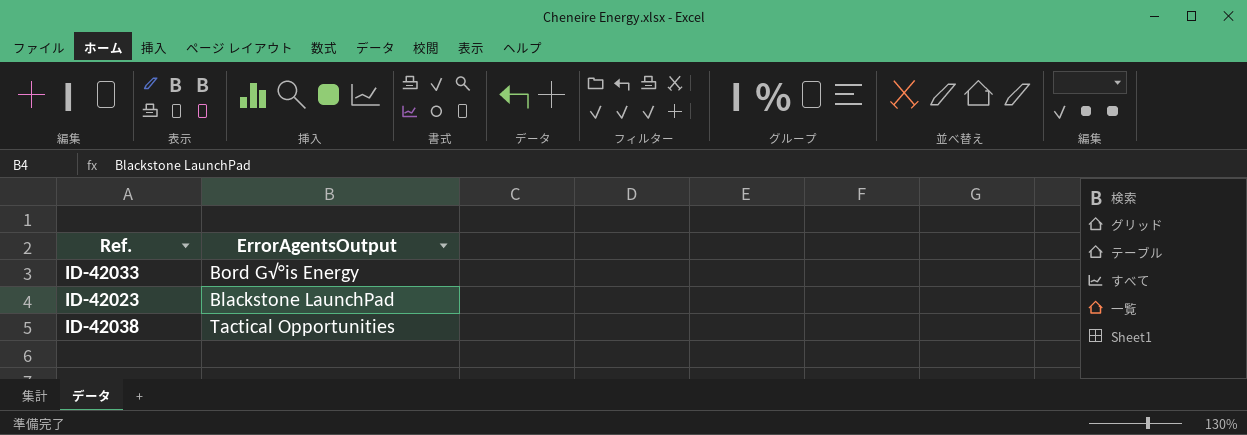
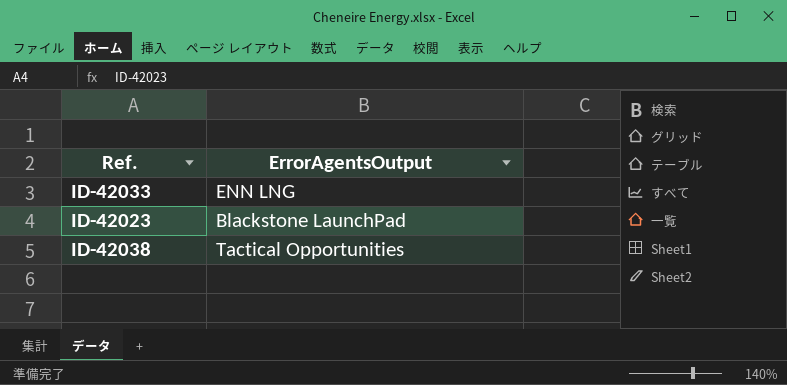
ID-42033 | ErrorAgentsOutput: Bord G√°is Energy -> ENN LNG

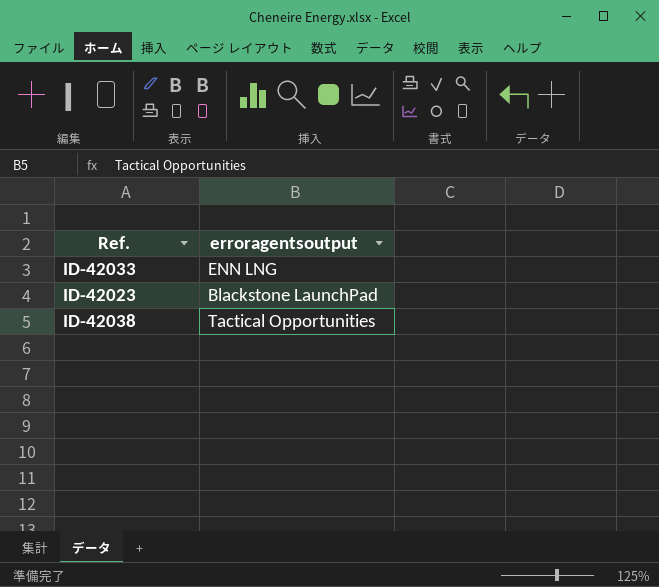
column name: ErrorAgentsOutput -> erroragentsoutput

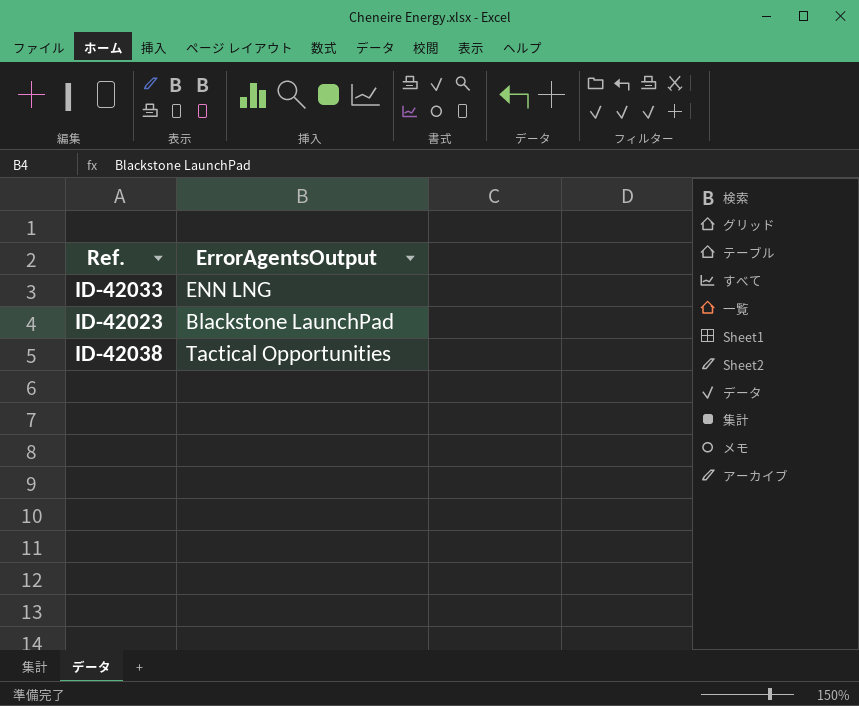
column name: erroragentsoutput -> ErrorAgentsOutput

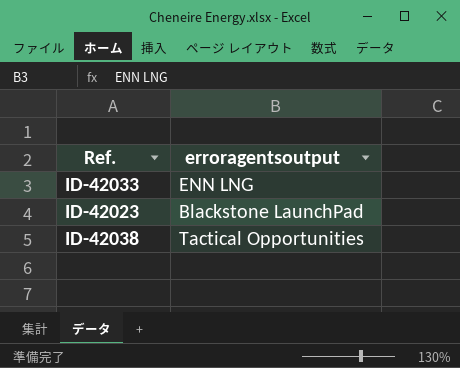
column name: ErrorAgentsOutput -> erroragentsoutput

